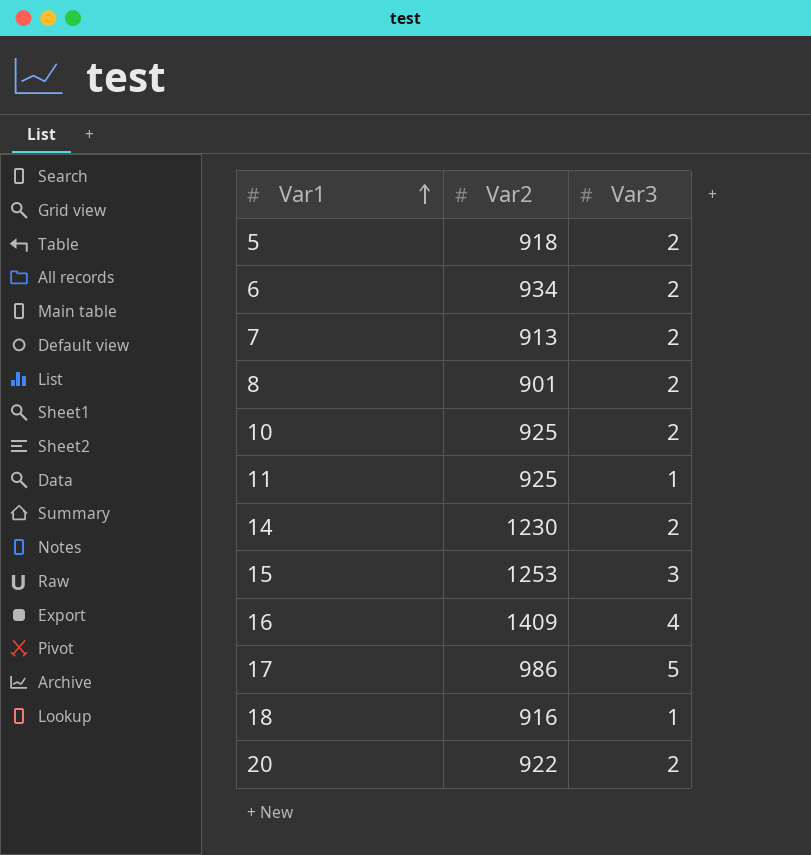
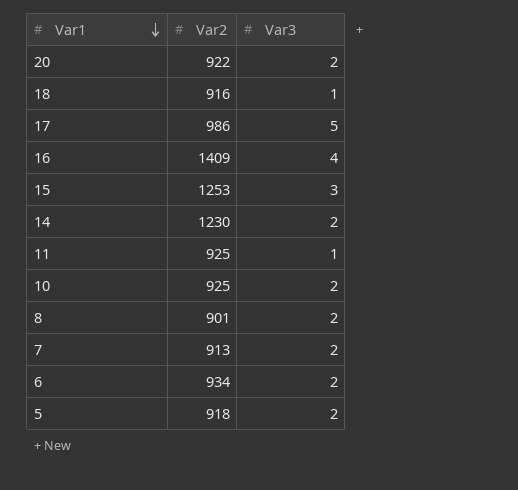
row order: Var1 ascending -> Var1 descending

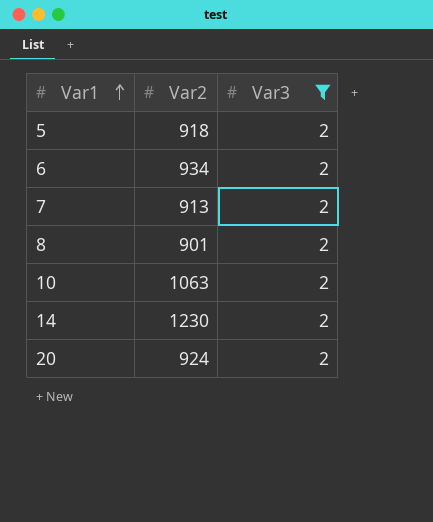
filter: none -> Var3 = 2
row order: Var1 descending -> Var1 ascending
10 | Var2: 925 -> 1063
20 | Var2: 922 -> 924

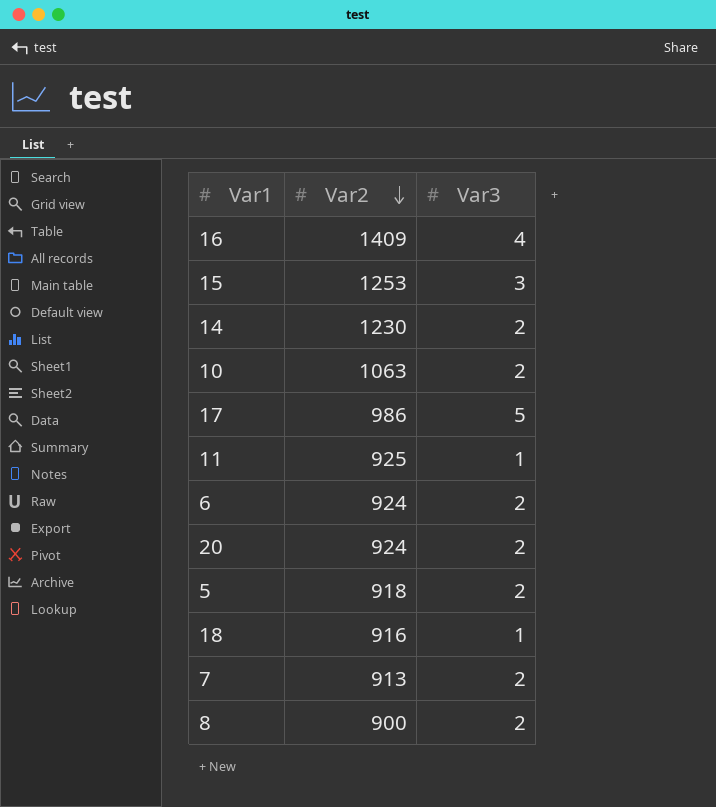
filter: Var3 = 2 -> none
row order: Var1 ascending -> Var2 descending
6 | Var2: 934 -> 924
8 | Var2: 901 -> 900

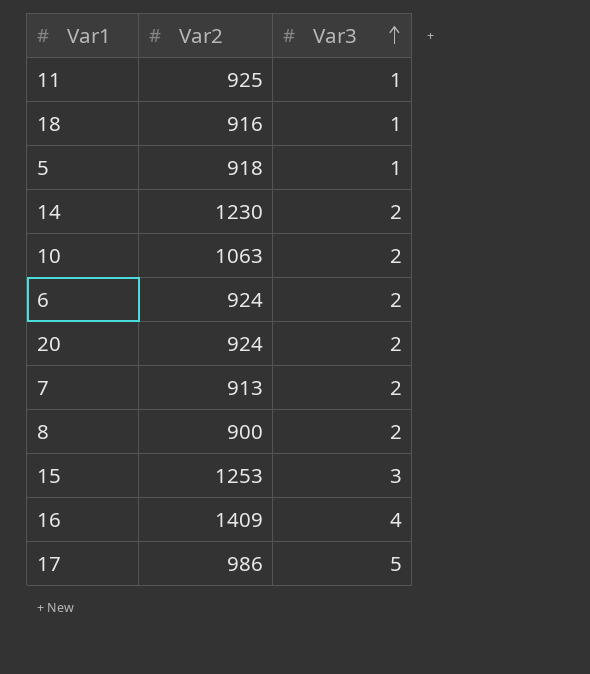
row order: Var2 descending -> Var3 ascending
5 | Var3: 2 -> 1

